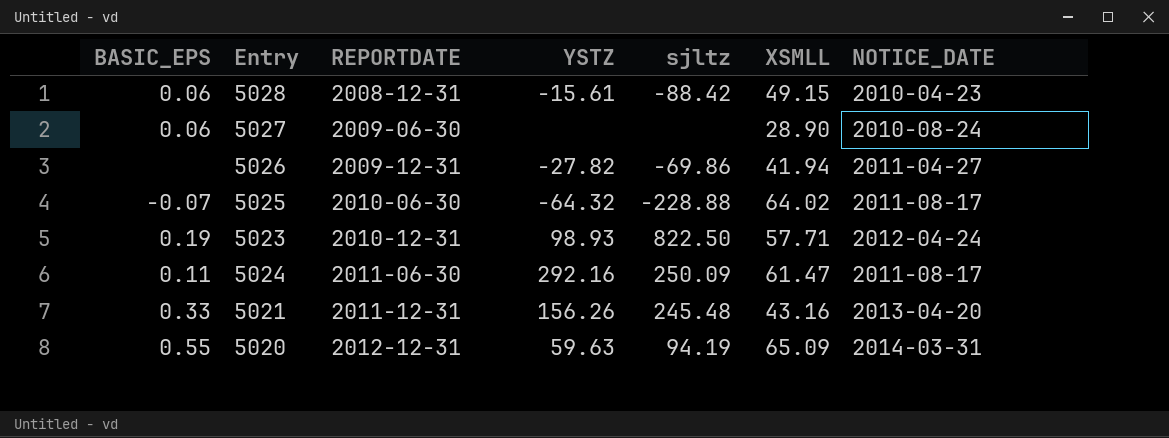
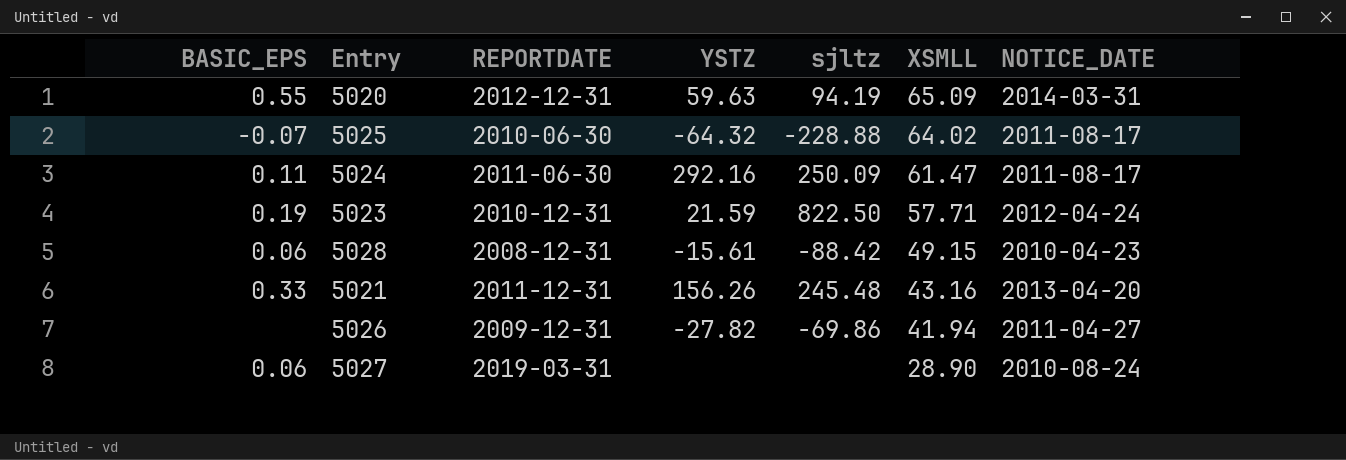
row order: REPORTDATE ascending -> XSMLL descending
5023 | YSTZ: 98.93 -> 21.59
5027 | REPORTDATE: 2009-06-30 -> 2019-03-31

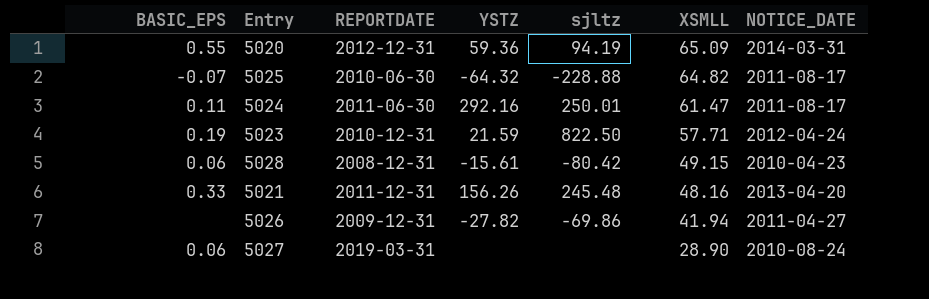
5020 | YSTZ: 59.63 -> 59.36
5025 | XSMLL: 64.02 -> 64.82
5024 | sjltz: 250.09 -> 250.01
5028 | sjltz: -88.42 -> -80.42
5021 | XSMLL: 43.16 -> 48.16

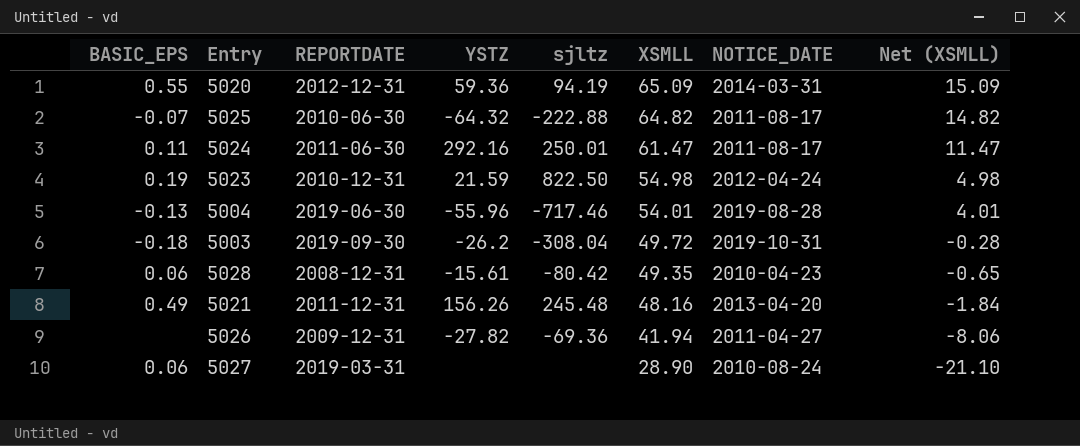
column Net (XSMLL) | formula: none -> [XSMLL] - 50
5025 | sjltz: -228.88 -> -222.88
5023 | XSMLL: 57.71 -> 54.98
row 5004: none -> -0.13 | 2019-06-30 | -55.96 | -717.46 | 54.01 | 2019-08-28 | 4.01
row 5003: none -> -0.18 | 2019-09-30 | -26.2 | -308.04 | 49.72 | 2019-10-31 | -0.28
5028 | XSMLL: 49.15 -> 49.35
5021 | BASIC_EPS: 0.33 -> 0.49
5026 | sjltz: -69.86 -> -69.36

